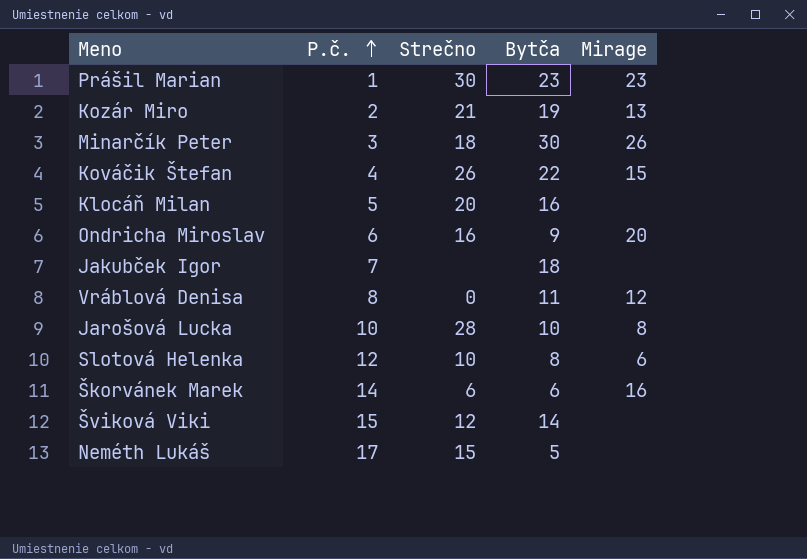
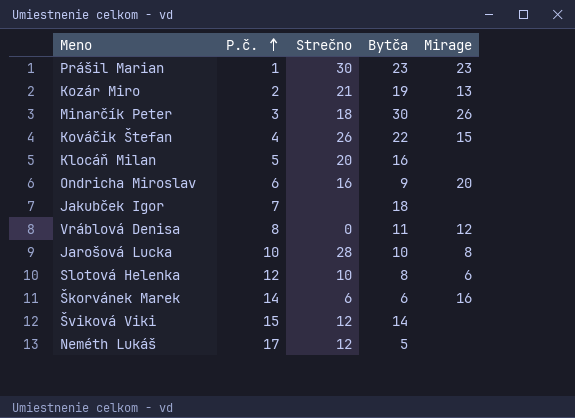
Neméth Lukáš | Strečno: 15 -> 12

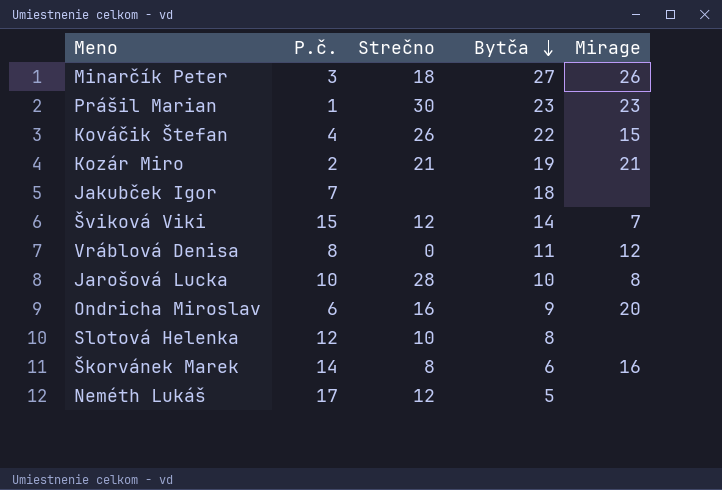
row order: P.č. ascending -> Bytča descending
row Klocáň Milan: 5 | 20 | 16 | none -> none
Minarčík Peter | Bytča: 30 -> 27
Kozár Miro | Mirage: 13 -> 21
Šviková Viki | Mirage: none -> 7
Slotová Helenka | Mirage: 6 -> none
Škorvánek Marek | Strečno: 6 -> 8

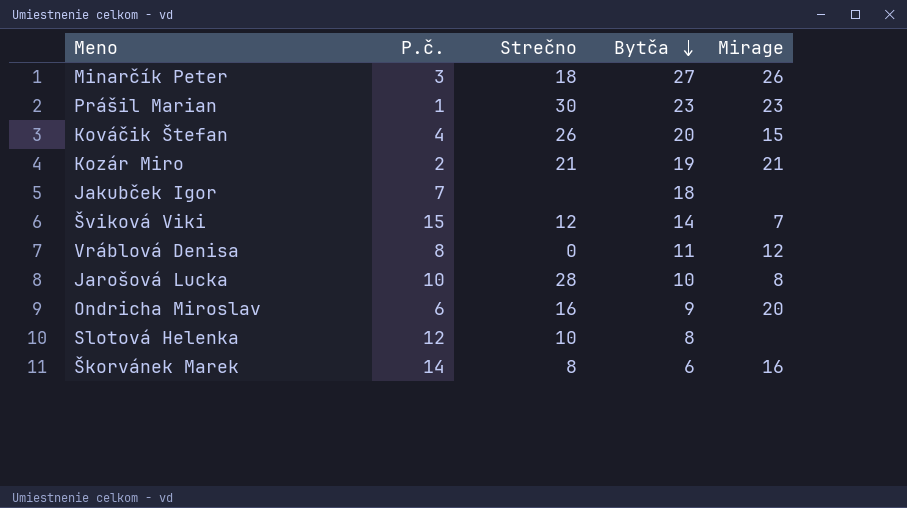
row Neméth Lukáš: 17 | 12 | 5 | none -> none
Kováčik Štefan | Bytča: 22 -> 20

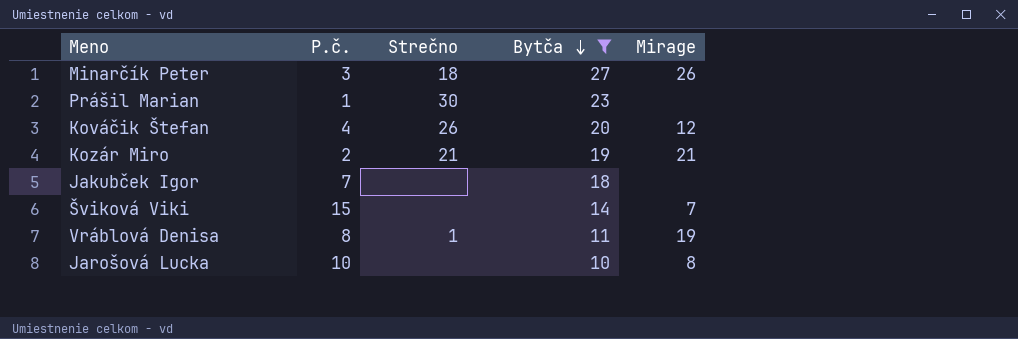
filter: none -> Bytča >= 10
Prášil Marian | Mirage: 23 -> none
Kováčik Štefan | Mirage: 15 -> 12
Šviková Viki | Strečno: 12 -> none
Vráblová Denisa | Strečno: 0 -> 1
Vráblová Denisa | Mirage: 12 -> 19
Jarošová Lucka | Strečno: 28 -> none

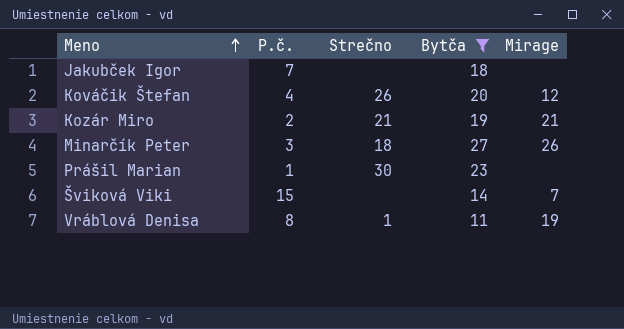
row order: Bytča descending -> Meno ascending
row Jarošová Lucka: 10 | none | 10 | 8 -> none

